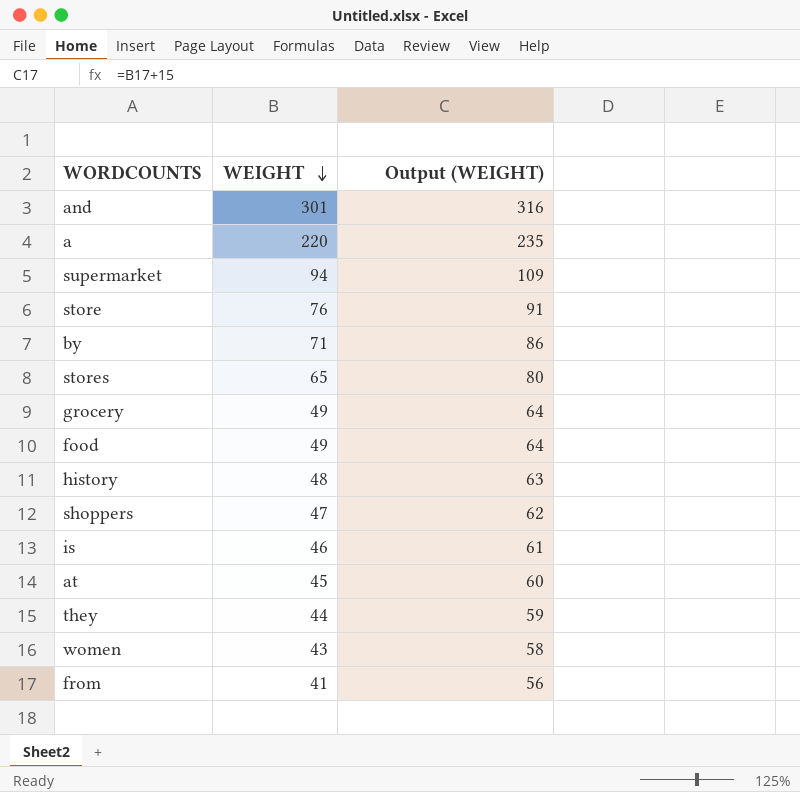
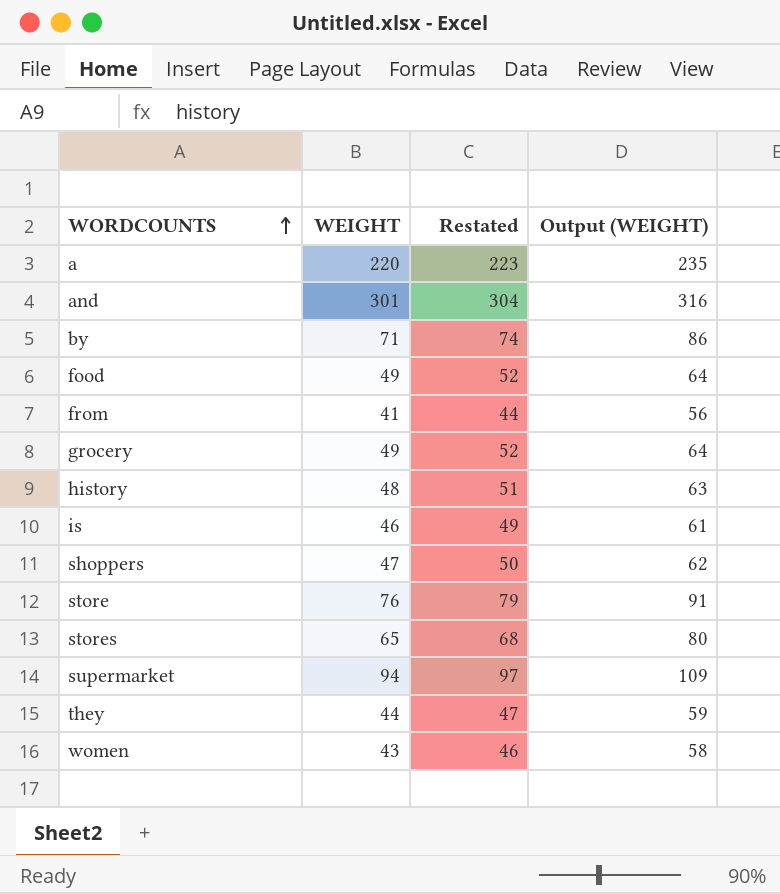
row order: WEIGHT descending -> WORDCOUNTS ascending
column Restated | formula: none -> [WEIGHT] + 3
row at: 45 | 60 -> none

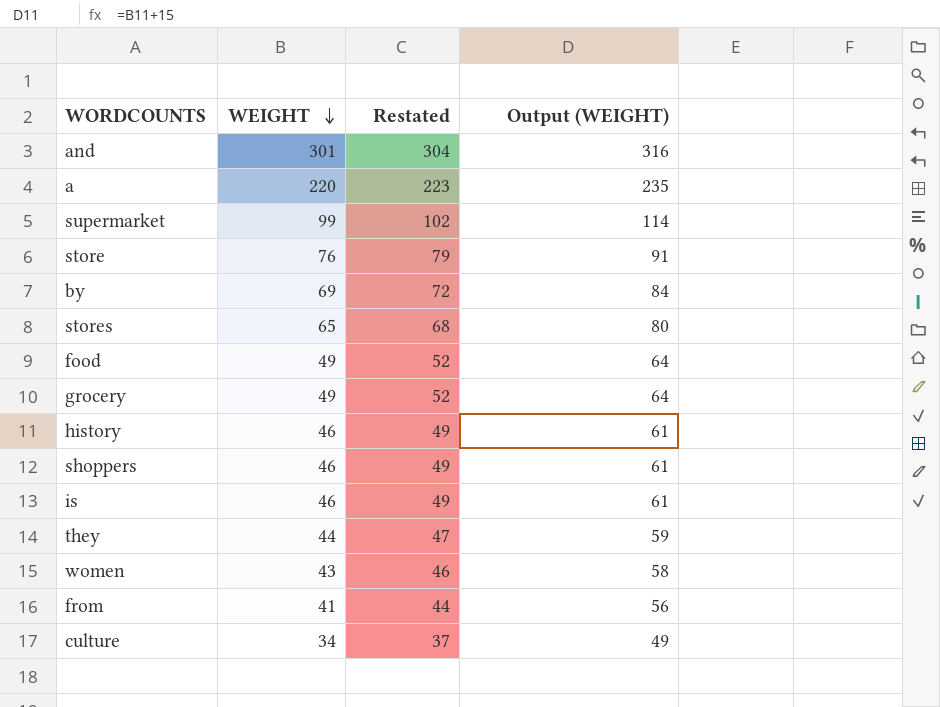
row order: WORDCOUNTS ascending -> WEIGHT descending
supermarket | WEIGHT: 94 -> 99
supermarket | Restated: 97 -> 102
supermarket | Output (WEIGHT): 109 -> 114
by | WEIGHT: 71 -> 69
by | Restated: 74 -> 72
by | Output (WEIGHT): 86 -> 84
history | WEIGHT: 48 -> 46
history | Restated: 51 -> 49
history | Output (WEIGHT): 63 -> 61
shoppers | WEIGHT: 47 -> 46
shoppers | Restated: 50 -> 49
shoppers | Output (WEIGHT): 62 -> 61
row culture: none -> 34 | 37 | 49

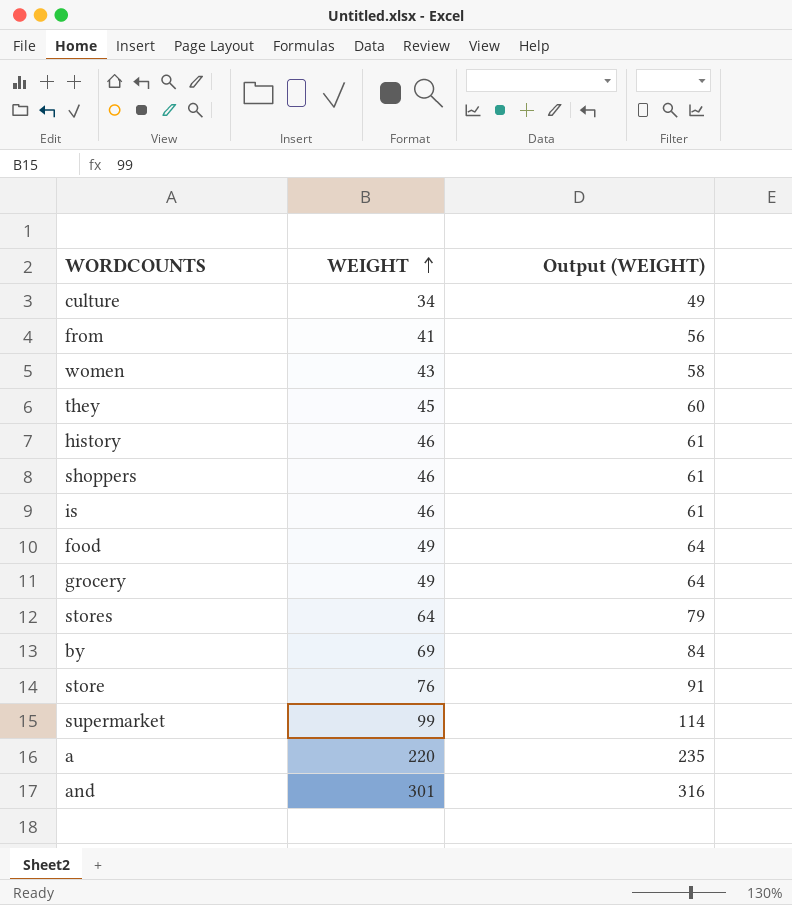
row order: WEIGHT descending -> WEIGHT ascending
column Restated | formula: [WEIGHT] + 3 -> none
they | WEIGHT: 44 -> 45
they | Output (WEIGHT): 59 -> 60
stores | WEIGHT: 65 -> 64
stores | Output (WEIGHT): 80 -> 79

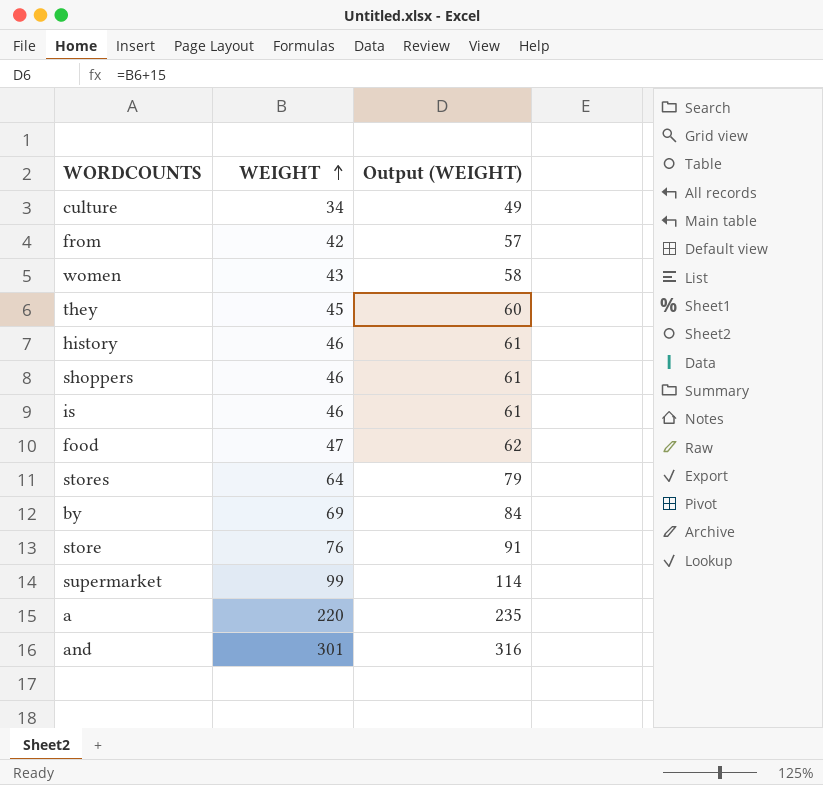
row grocery: 49 | 64 -> none
from | WEIGHT: 41 -> 42
from | Output (WEIGHT): 56 -> 57
food | WEIGHT: 49 -> 47
food | Output (WEIGHT): 64 -> 62

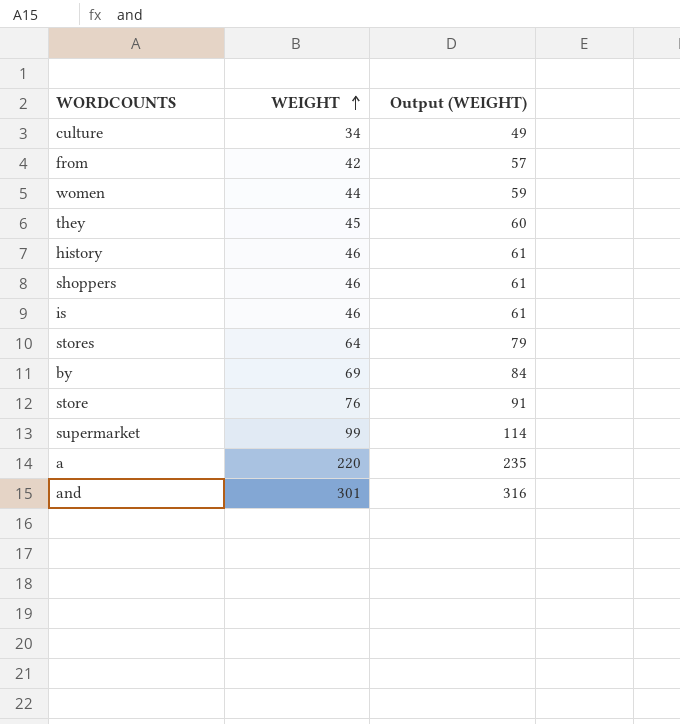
row food: 47 | 62 -> none
women | WEIGHT: 43 -> 44
women | Output (WEIGHT): 58 -> 59

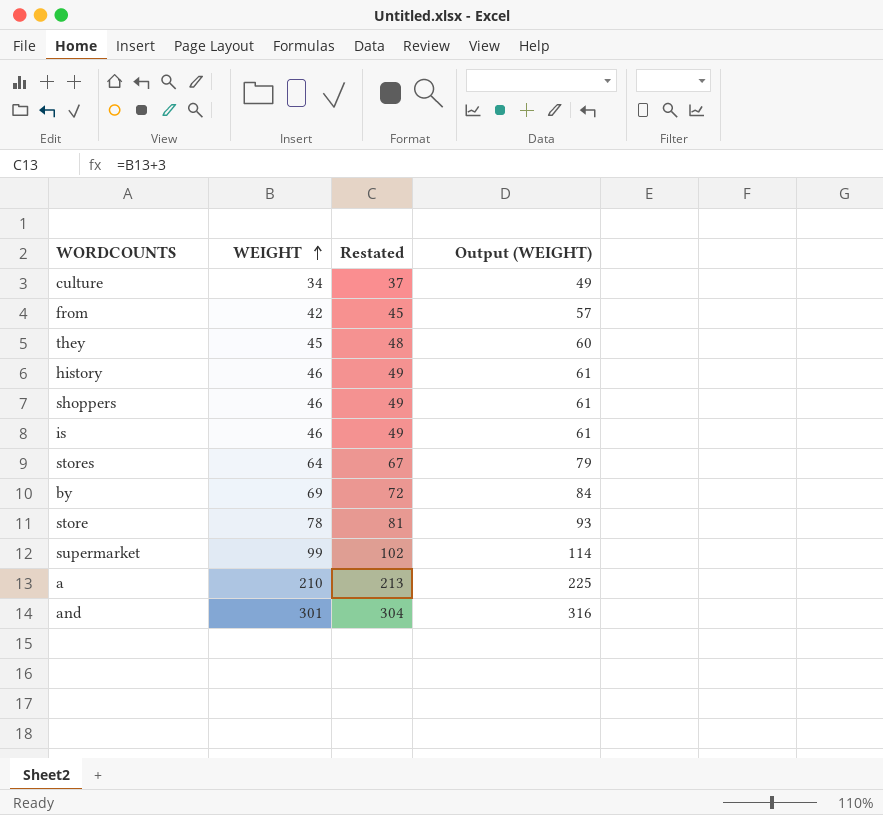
column Restated | formula: none -> [WEIGHT] + 3
row women: 44 | 59 -> none
store | WEIGHT: 76 -> 78
store | Output (WEIGHT): 91 -> 93
a | WEIGHT: 220 -> 210
a | Output (WEIGHT): 235 -> 225

